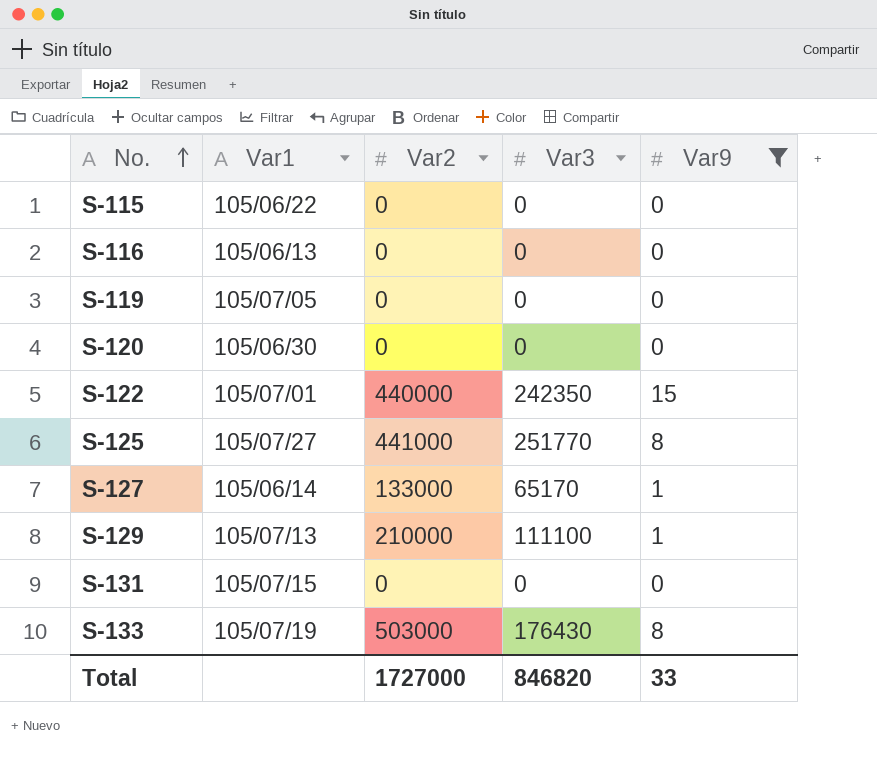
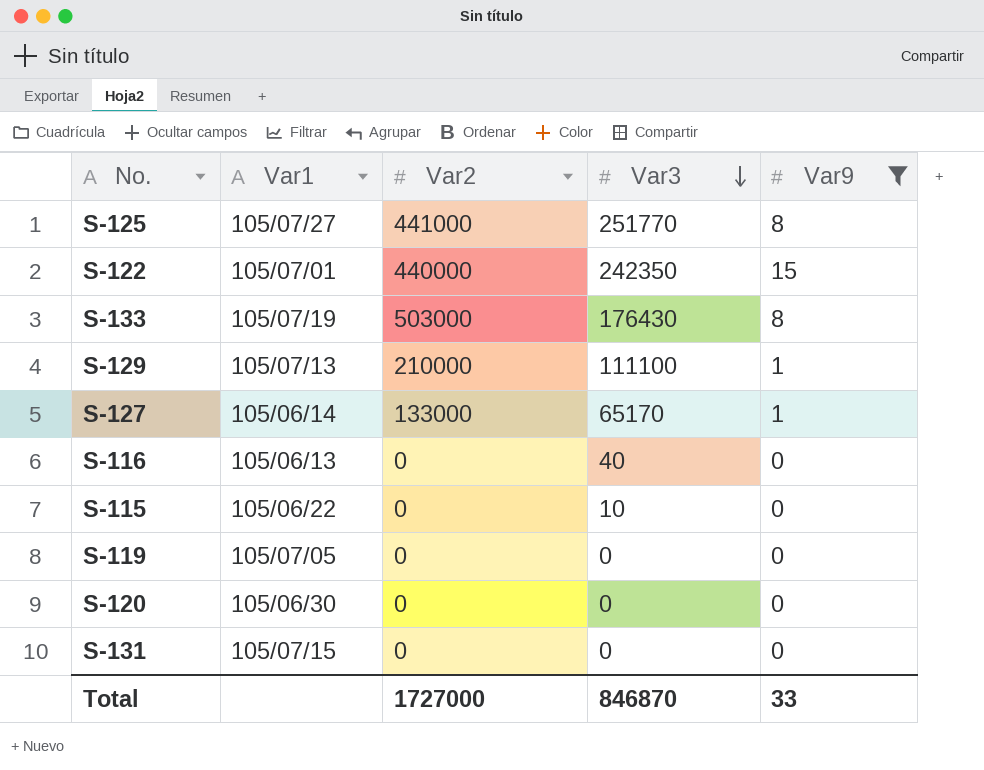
row order: No. ascending -> Var3 descending
S-116 | Var3: 0 -> 40
S-115 | Var3: 0 -> 10
Total | Var3: 846820 -> 846870

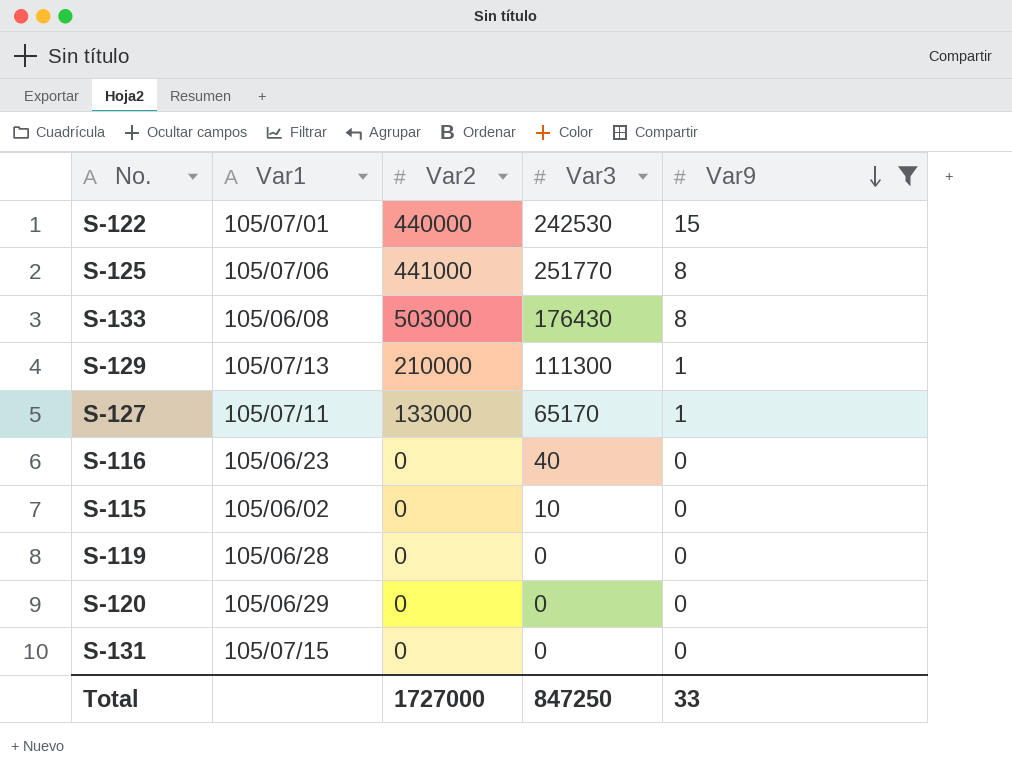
row order: Var3 descending -> Var9 descending
S-122 | Var3: 242350 -> 242530
S-125 | Var1: 105/07/27 -> 105/07/06
S-133 | Var1: 105/07/19 -> 105/06/08
S-129 | Var3: 111100 -> 111300
S-127 | Var1: 105/06/14 -> 105/07/11
S-116 | Var1: 105/06/13 -> 105/06/23
S-115 | Var1: 105/06/22 -> 105/06/02
S-119 | Var1: 105/07/05 -> 105/06/28
S-120 | Var1: 105/06/30 -> 105/06/29
Total | Var3: 846870 -> 847250

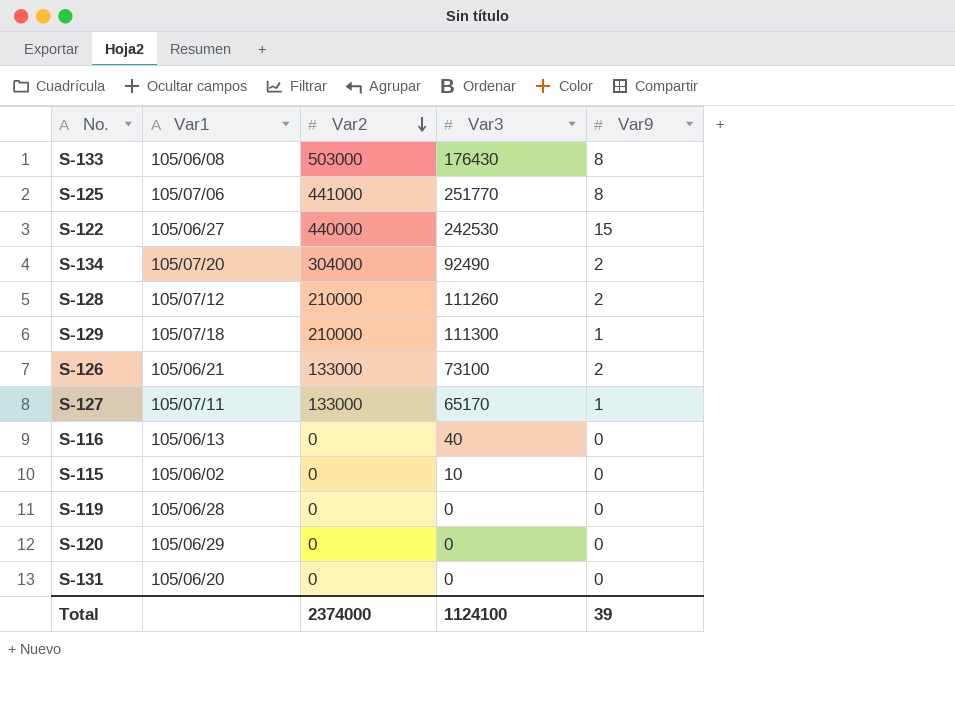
filter: Var9 != 2 -> none
row order: Var9 descending -> Var2 descending
S-122 | Var1: 105/07/01 -> 105/06/27
S-129 | Var1: 105/07/13 -> 105/07/18
S-116 | Var1: 105/06/23 -> 105/06/13
S-131 | Var1: 105/07/15 -> 105/06/20
Total | Var2: 1727000 -> 2374000
Total | Var3: 847250 -> 1124100
Total | Var9: 33 -> 39

